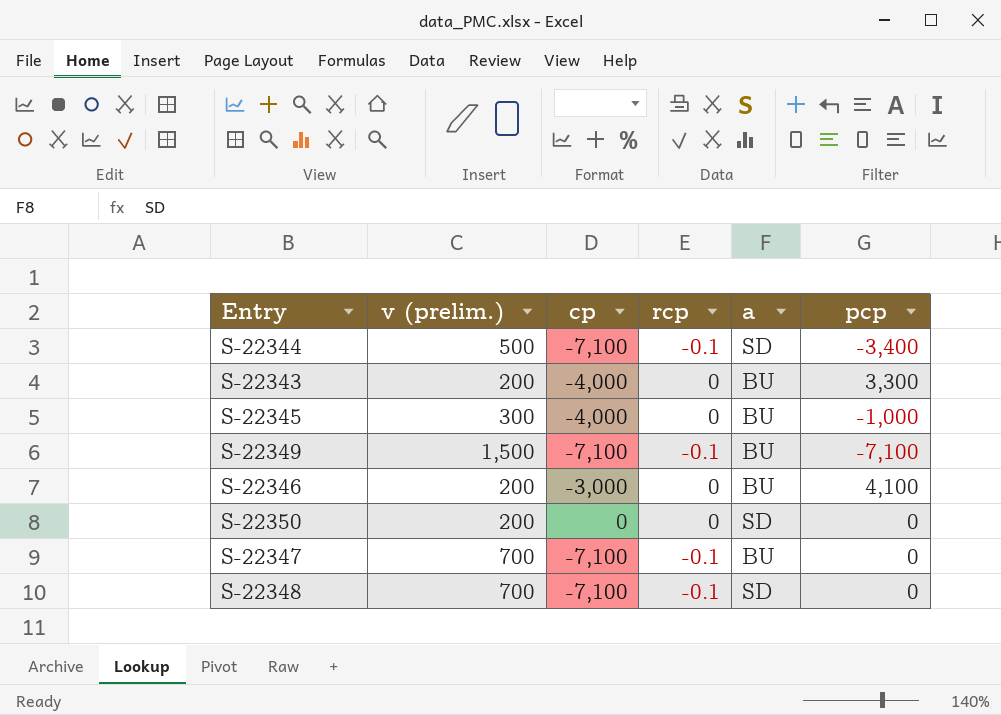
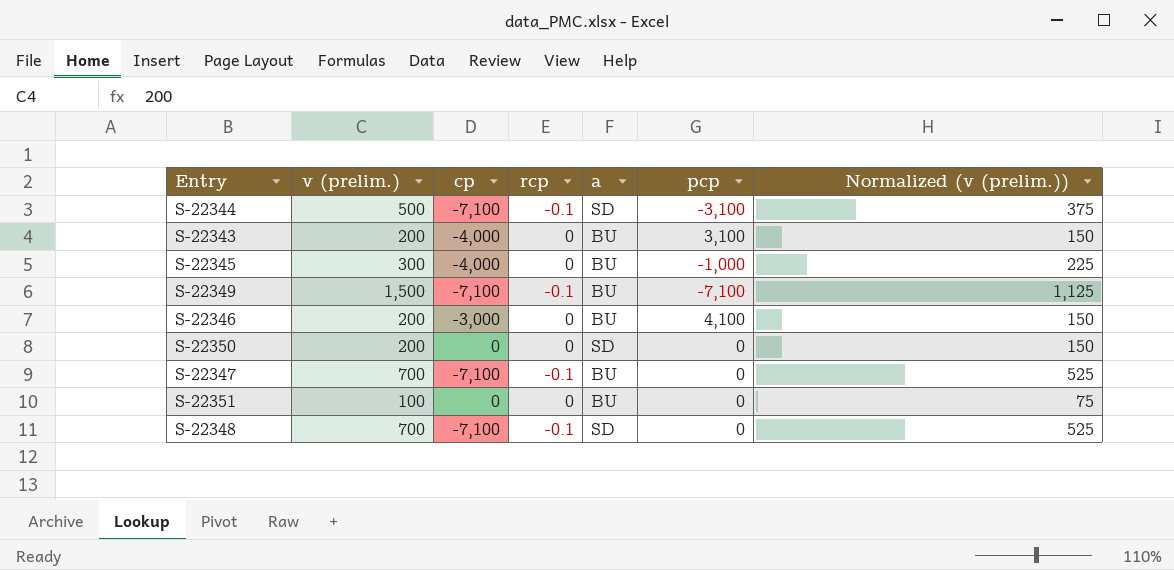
column Normalized (v (prelim.)) | formula: none -> [v (prelim.)] * 0.75
S-22344 | pcp: -3,400 -> -3,100
S-22343 | pcp: 3,300 -> 3,100
row S-22351: none -> 100 | 0 | 0 | BU | 0 | 75

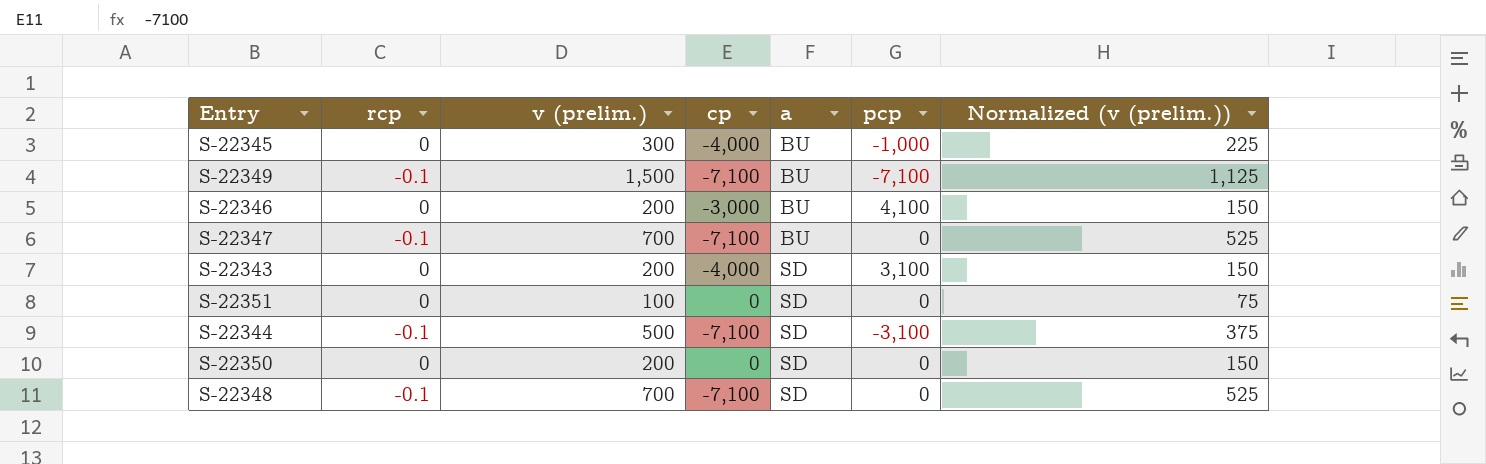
row order: none -> a ascending
column rcp | position: 4 -> 2
S-22343 | a: BU -> SD
S-22351 | a: BU -> SD

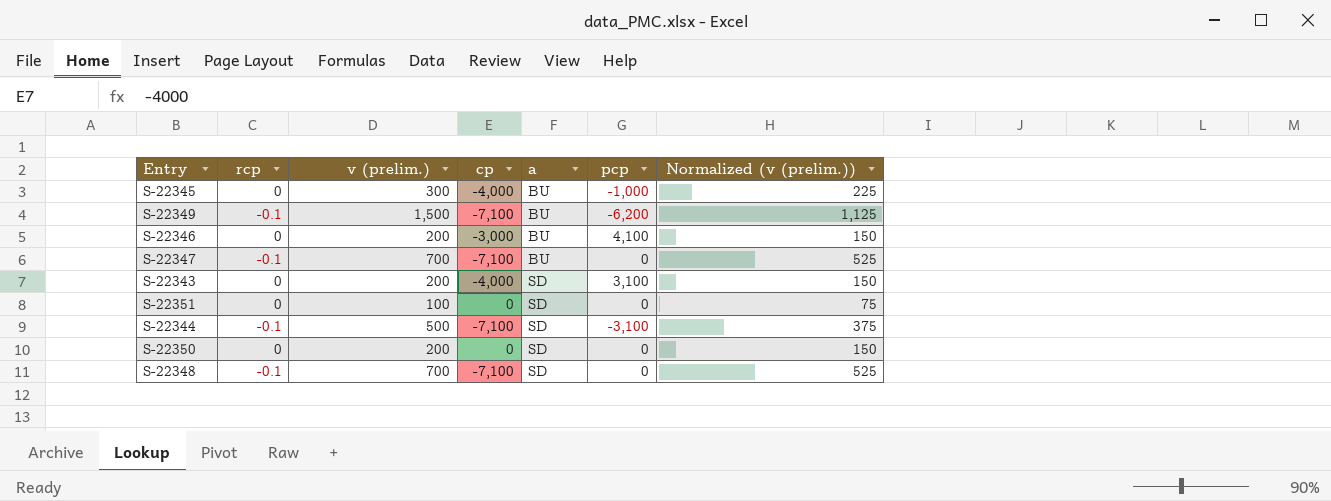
S-22349 | pcp: -7,100 -> -6,200

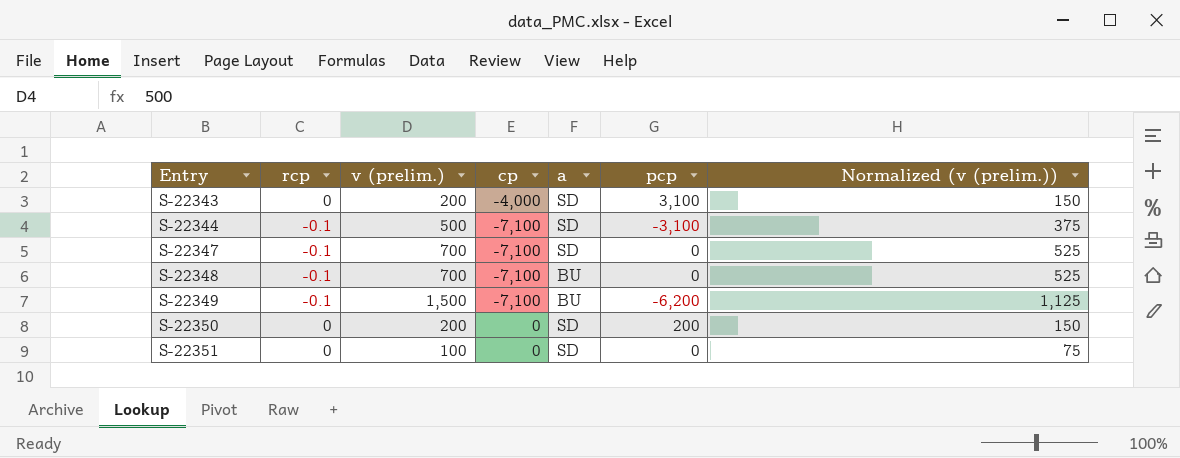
row order: a ascending -> Entry ascending
row S-22345: 0 | 300 | -4,000 | BU | -1,000 | 225 -> none
row S-22346: 0 | 200 | -3,000 | BU | 4,100 | 150 -> none
S-22347 | a: BU -> SD
S-22348 | a: SD -> BU
S-22350 | pcp: 0 -> 200

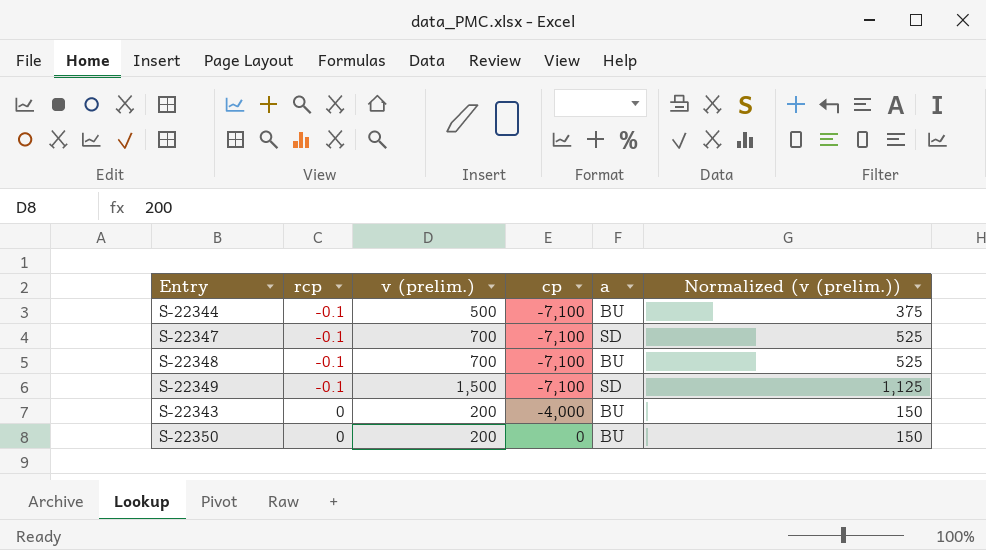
row order: Entry ascending -> rcp ascending
column pcp | position: 6 -> none
row S-22351: 0 | 100 | 0 | SD | 0 | 75 -> none
S-22344 | a: SD -> BU
S-22349 | a: BU -> SD
S-22343 | a: SD -> BU
S-22350 | a: SD -> BU

